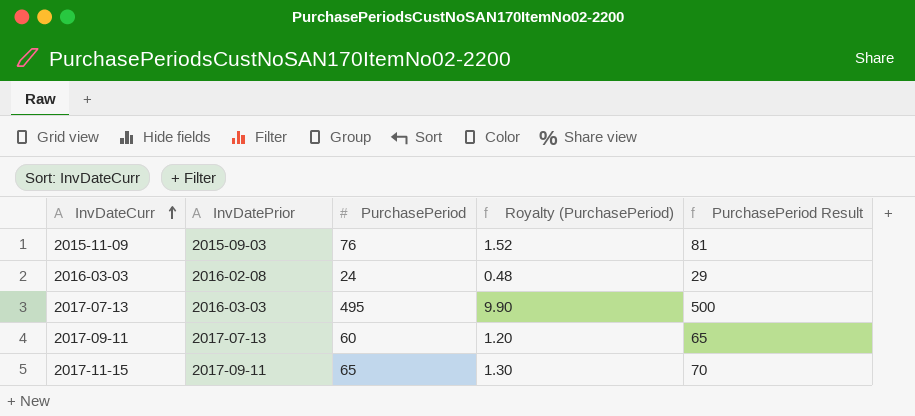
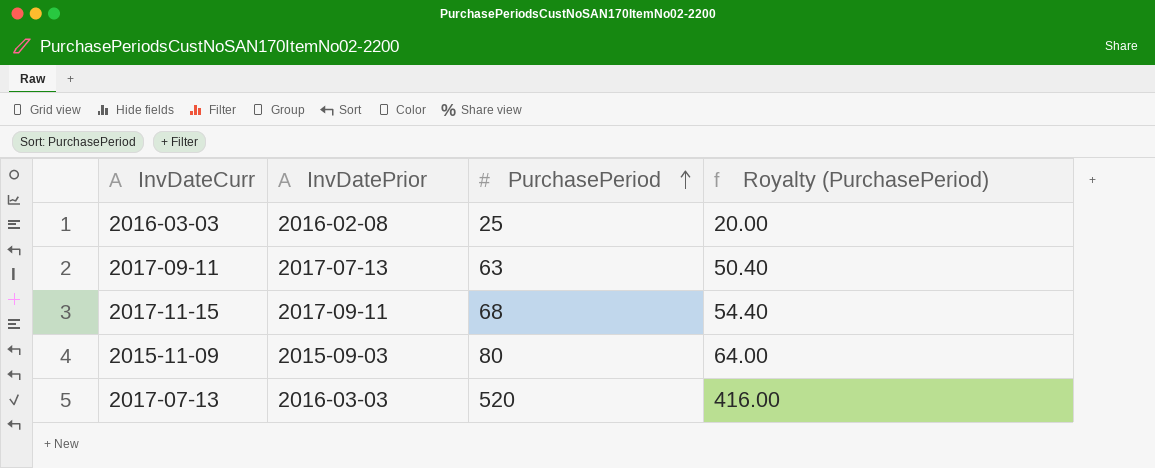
row order: InvDateCurr ascending -> PurchasePeriod ascending
column PurchasePeriod Result | formula: [PurchasePeriod] + 5 -> none
column Royalty (PurchasePeriod) | formula: [PurchasePeriod] * 0.02 -> [PurchasePeriod] * 0.8
2016-03-03 | PurchasePeriod: 24 -> 25
2017-09-11 | PurchasePeriod: 60 -> 63
2017-11-15 | PurchasePeriod: 65 -> 68
2015-11-09 | PurchasePeriod: 76 -> 80
2017-07-13 | PurchasePeriod: 495 -> 520

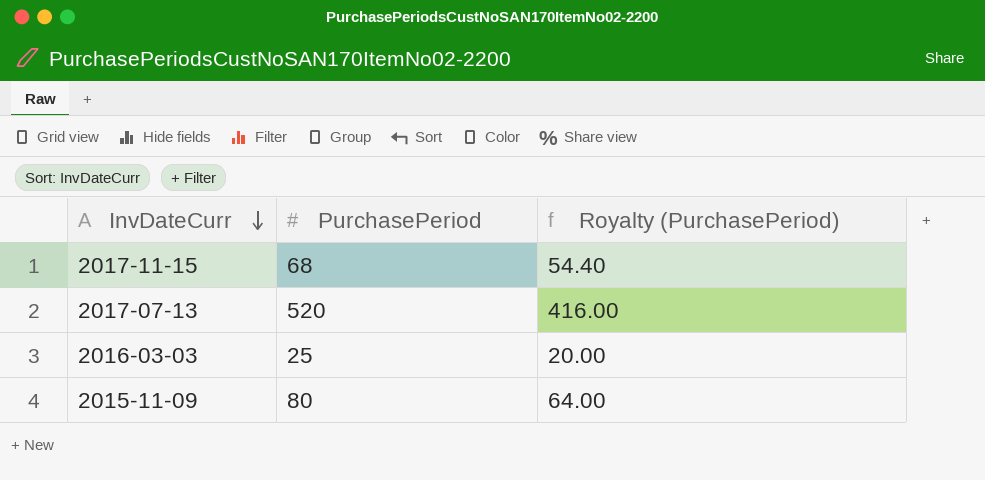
row order: PurchasePeriod ascending -> InvDateCurr descending
column InvDatePrior | position: 2 -> none
row 2017-09-11: 2017-07-13 | 63 | 50.40 -> none

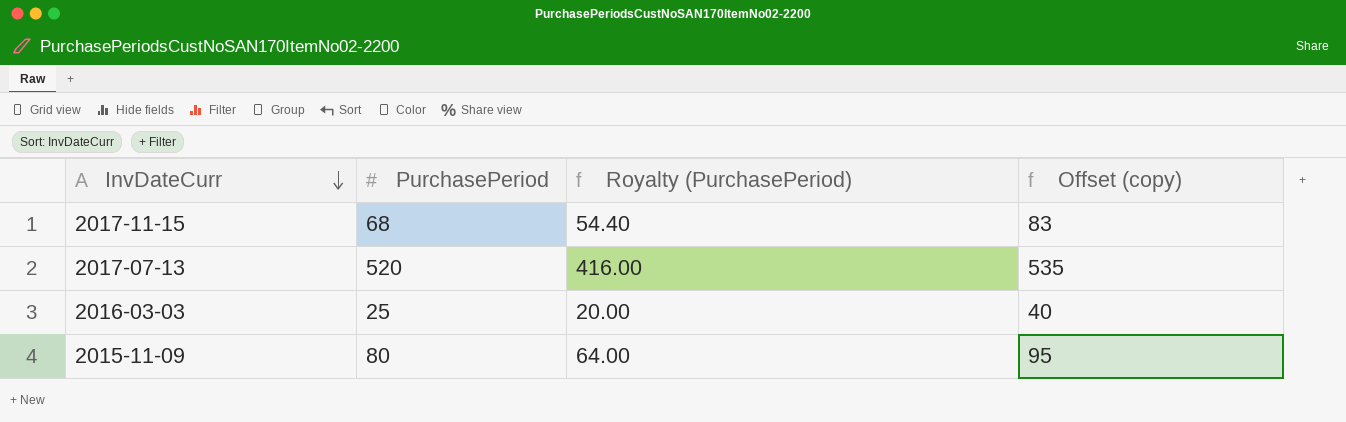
column Offset (copy) | formula: none -> [PurchasePeriod] + 15

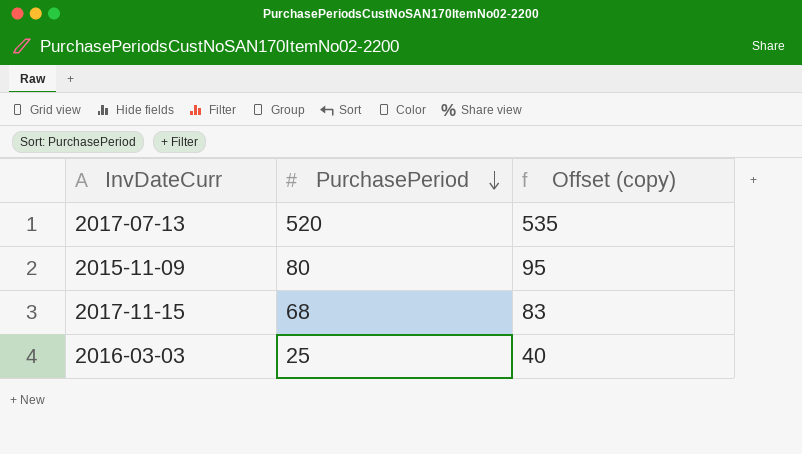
row order: InvDateCurr descending -> PurchasePeriod descending
column Royalty (PurchasePeriod) | formula: [PurchasePeriod] * 0.8 -> none

